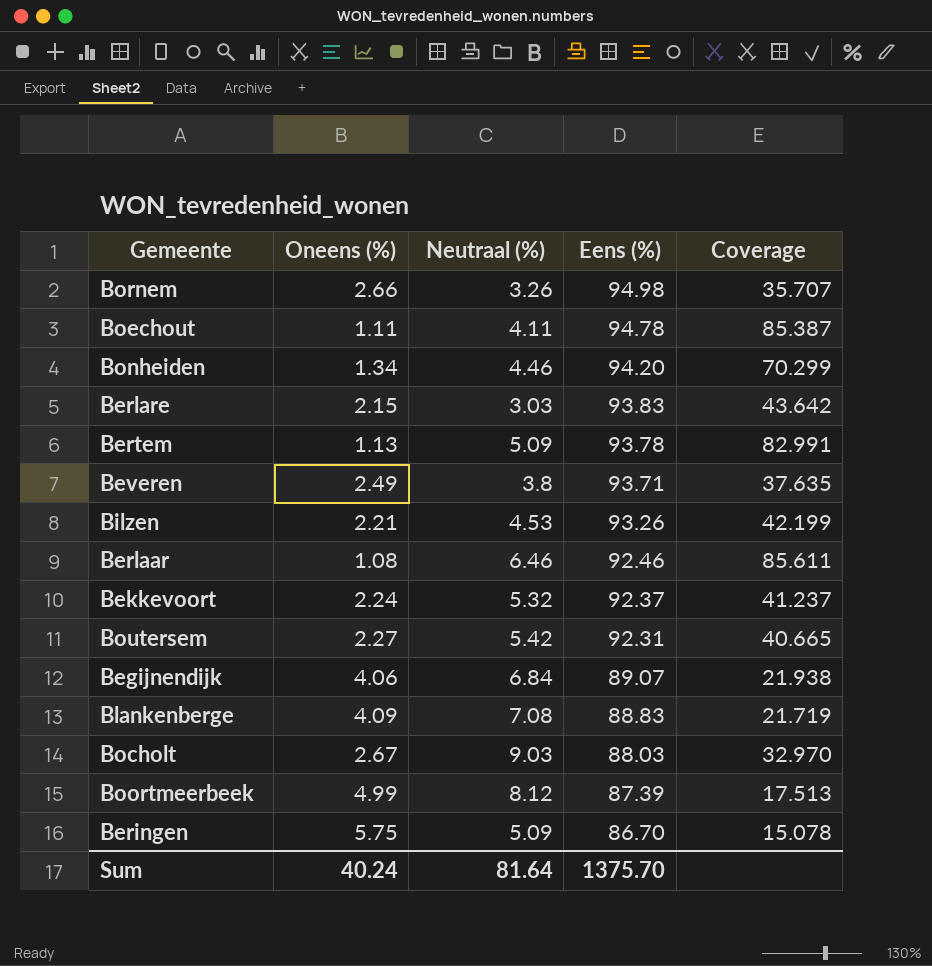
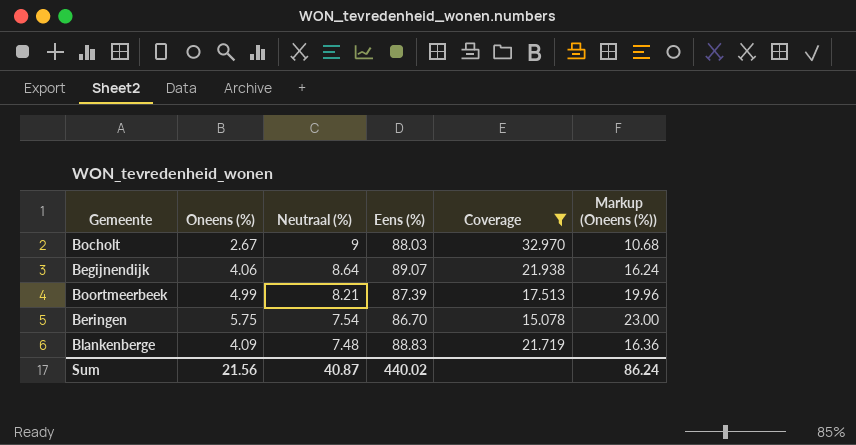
filter: none -> Coverage <= 32.970
row order: Eens (%) descending -> Neutraal (%) descending
column Markup (Oneens (%)) | formula: none -> [Oneens (%)] * 4
Bocholt | Neutraal (%): 9.03 -> 9
Begijnendijk | Neutraal (%): 6.84 -> 8.64
Boortmeerbeek | Neutraal (%): 8.12 -> 8.21
Beringen | Neutraal (%): 5.09 -> 7.54
Blankenberge | Neutraal (%): 7.08 -> 7.48
Sum | Oneens (%): 40.24 -> 21.56
Sum | Neutraal (%): 81.64 -> 40.87
Sum | Eens (%): 1375.70 -> 440.02

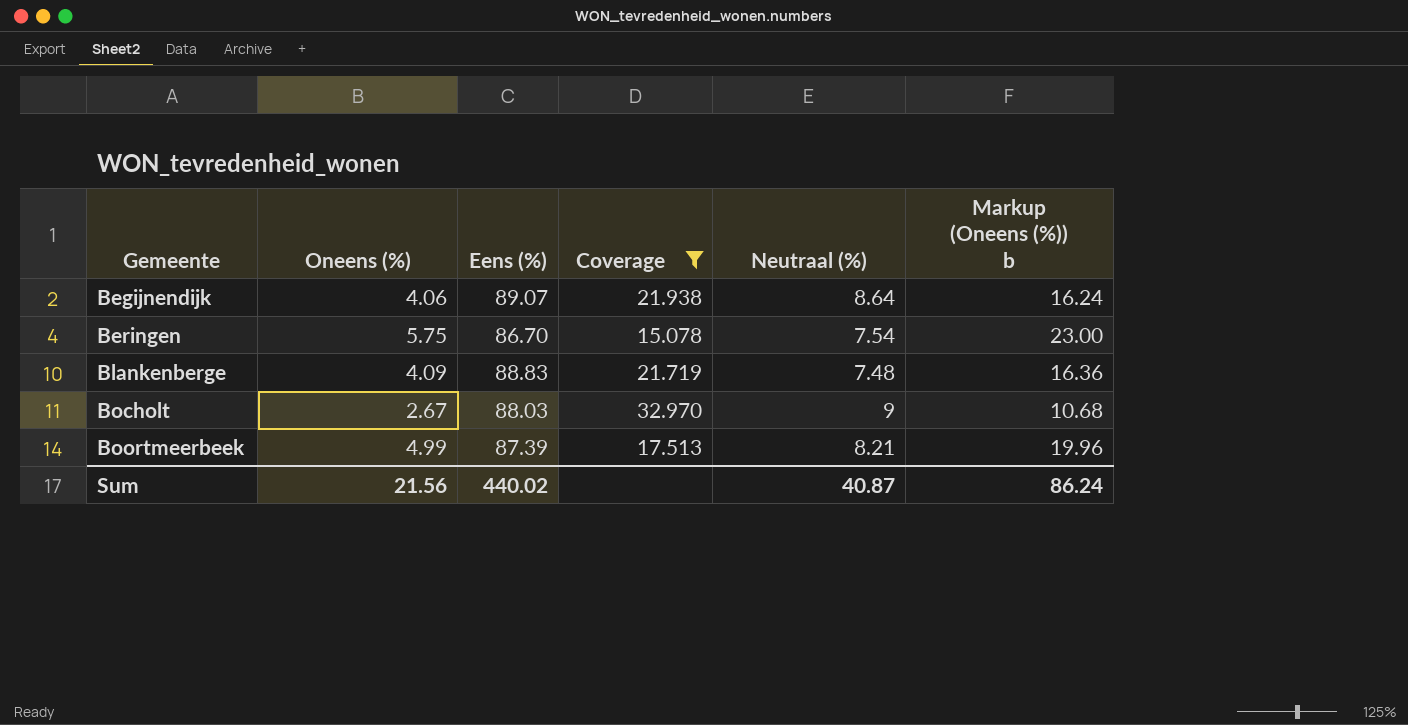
row order: Neutraal (%) descending -> Gemeente ascending
column Neutraal (%) | position: 3 -> 5
column name: Markup (Oneens (%)) -> Markup (Oneens (%)) b

